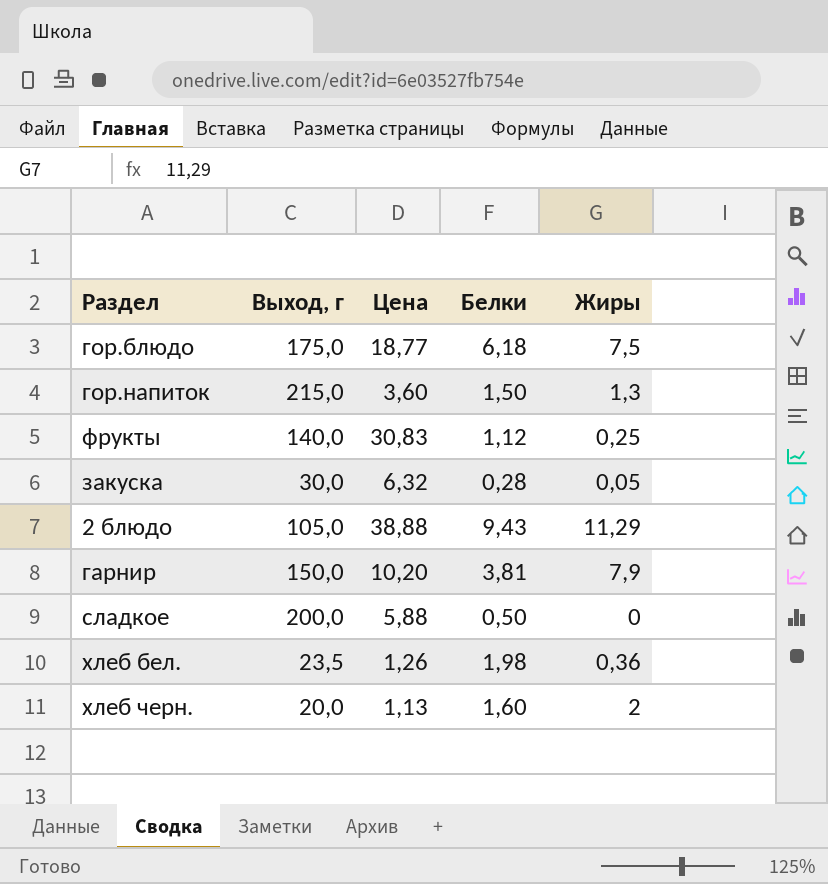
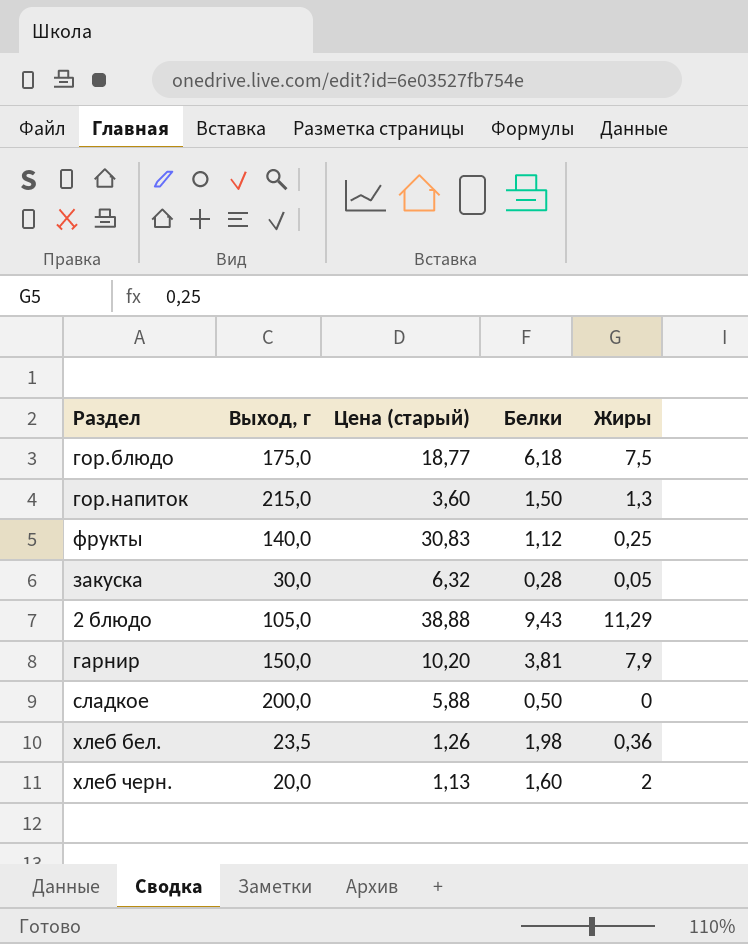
column name: Цена -> Цена (старый)

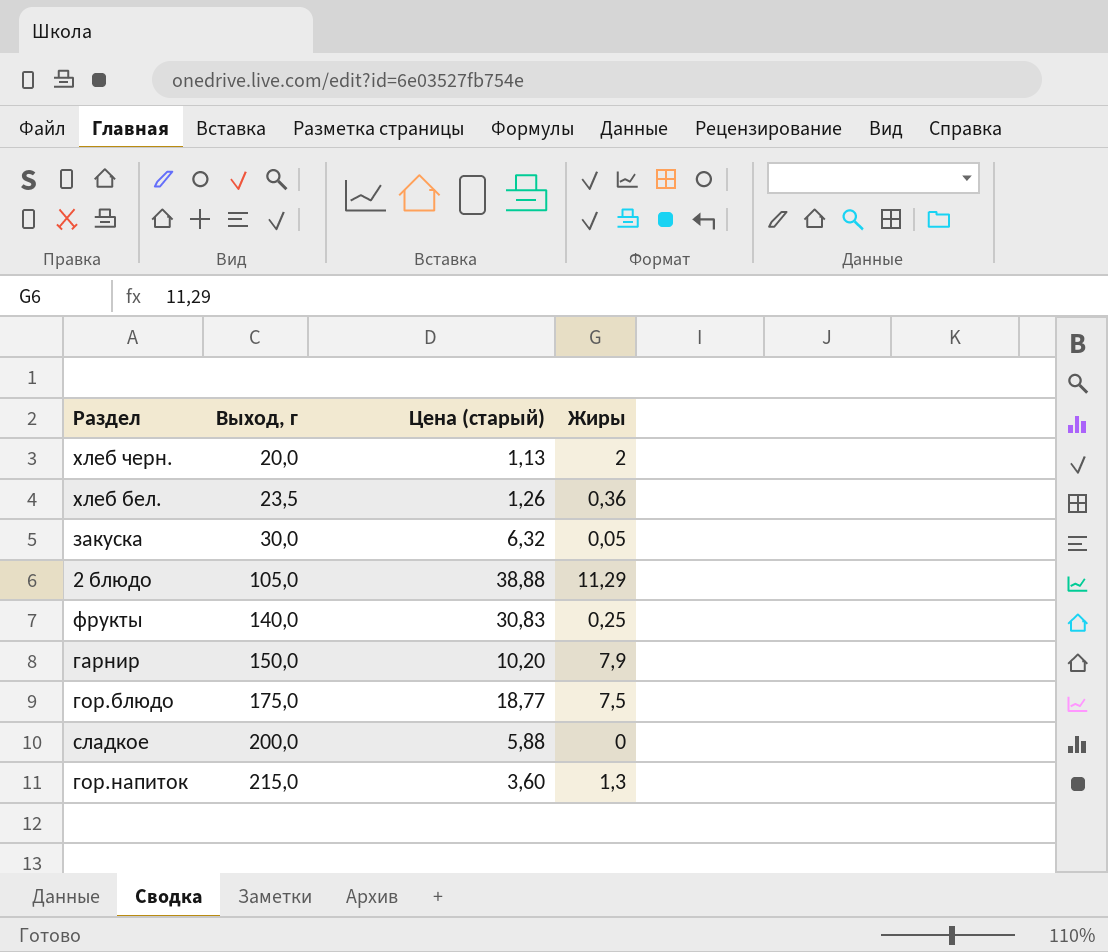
row order: none -> Выход, г ascending
column Белки | position: 4 -> none

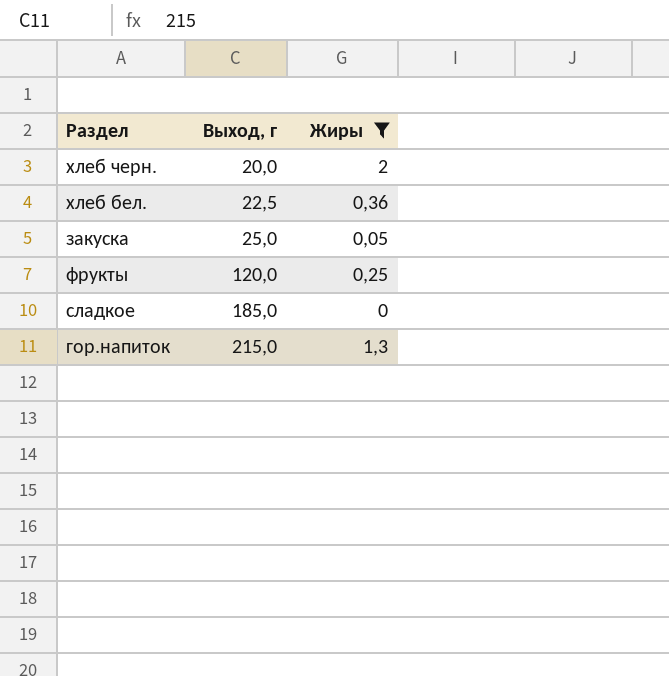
filter: none -> Жиры <= 2
column Цена (старый) | position: 3 -> none
хлеб бел. | Выход, г: 23,5 -> 22,5
закуска | Выход, г: 30,0 -> 25,0
фрукты | Выход, г: 140,0 -> 120,0
сладкое | Выход, г: 200,0 -> 185,0

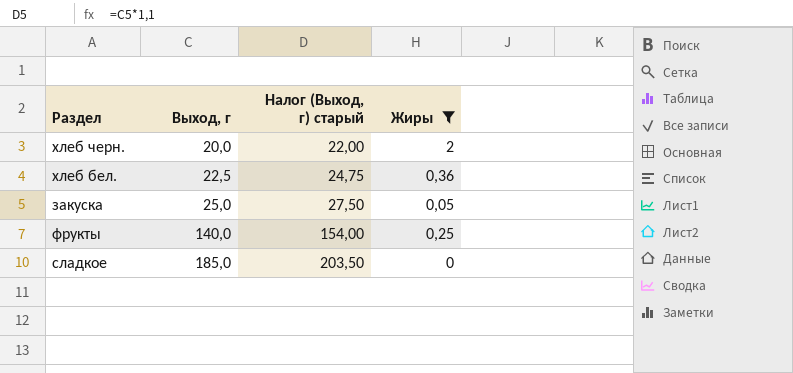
column Налог (Выход, г) старый | formula: none -> [Выход, г] * 1,1
row гор.напиток: 215,0 | 1,3 -> none
фрукты | Выход, г: 120,0 -> 140,0

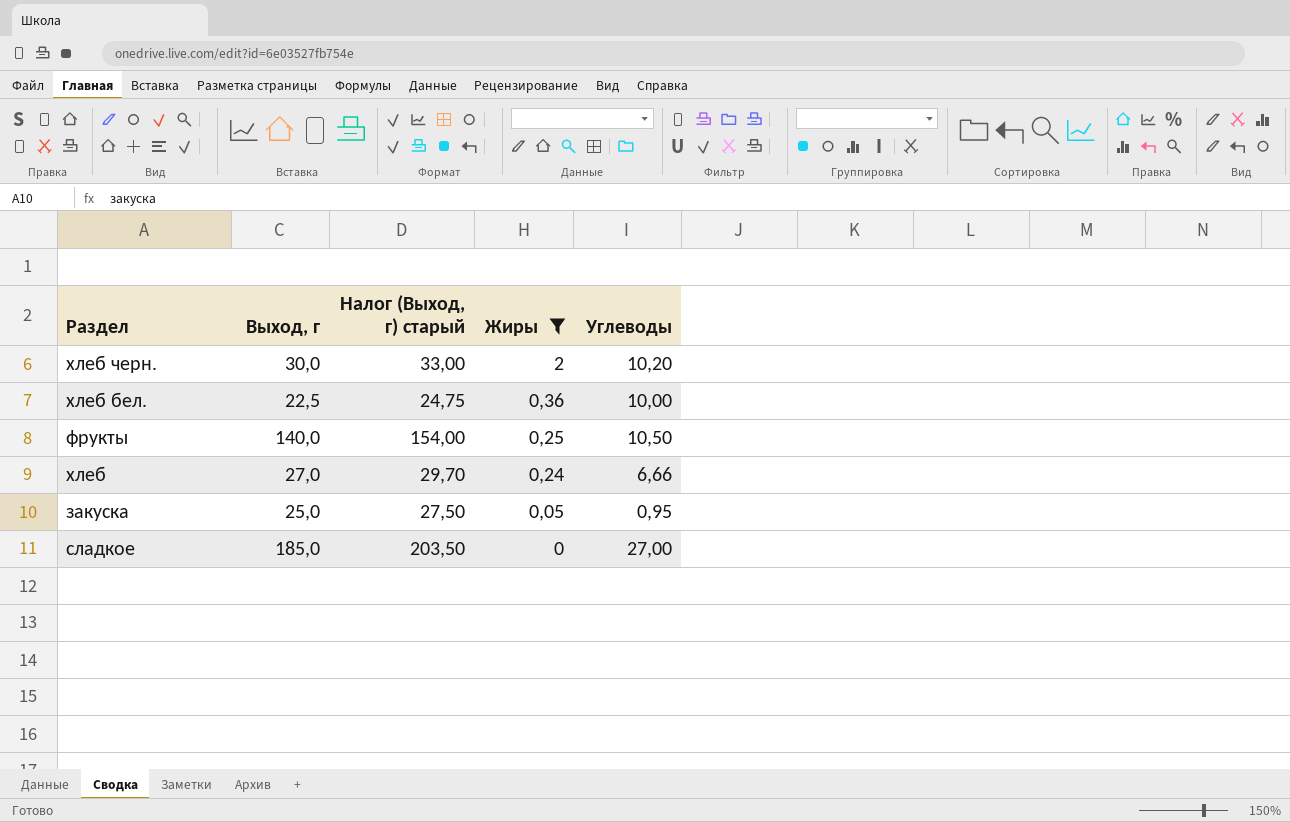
row order: Выход, г ascending -> Жиры descending
column Углеводы | position: none -> 5
хлеб черн. | Выход, г: 20,0 -> 30,0
хлеб черн. | Налог (Выход, г) старый: 22,00 -> 33,00
row хлеб: none -> 27,0 | 29,70 | 0,24 | 6,66

